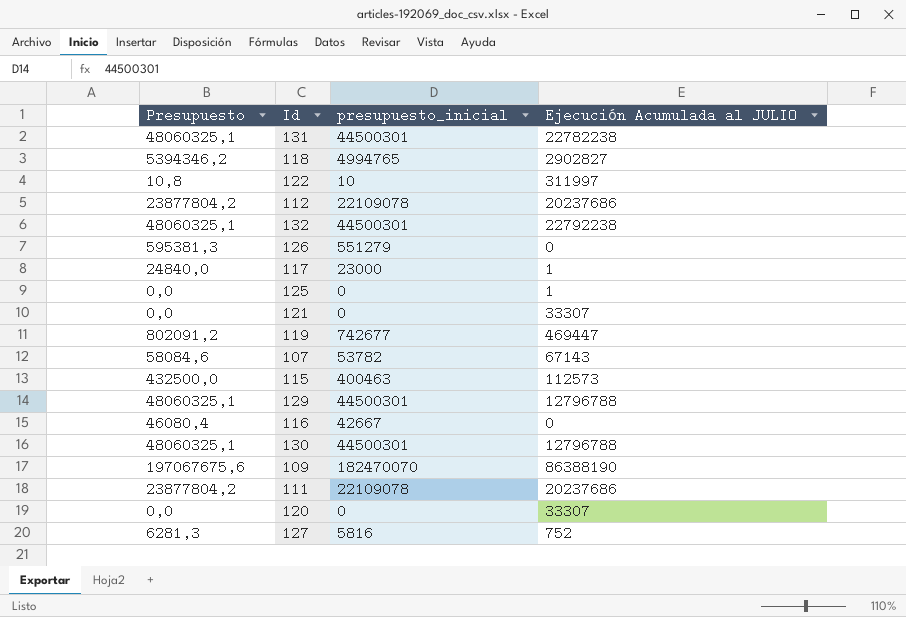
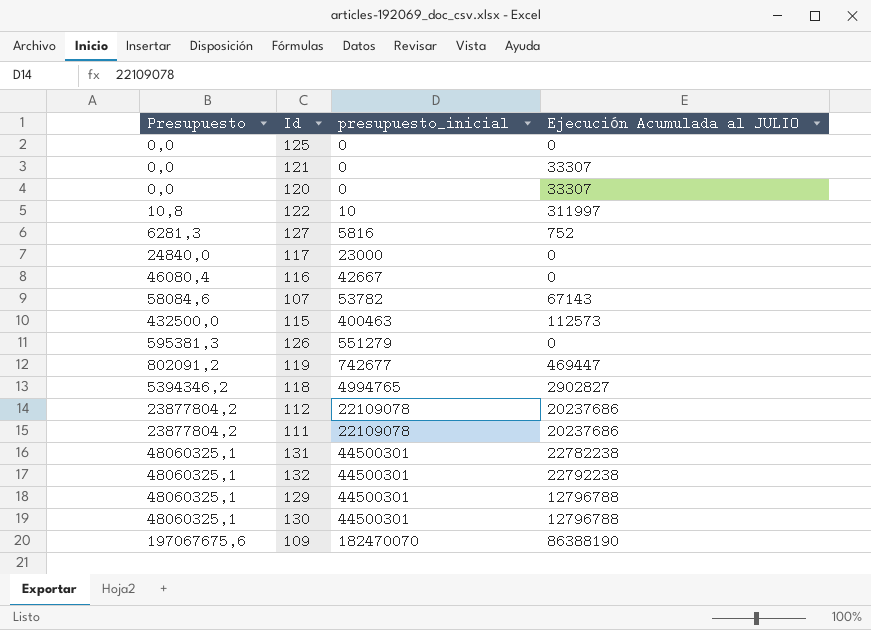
row order: none -> Presupuesto ascending
125 | Ejecución Acumulada al JULIO: 1 -> 0
117 | Ejecución Acumulada al JULIO: 1 -> 0

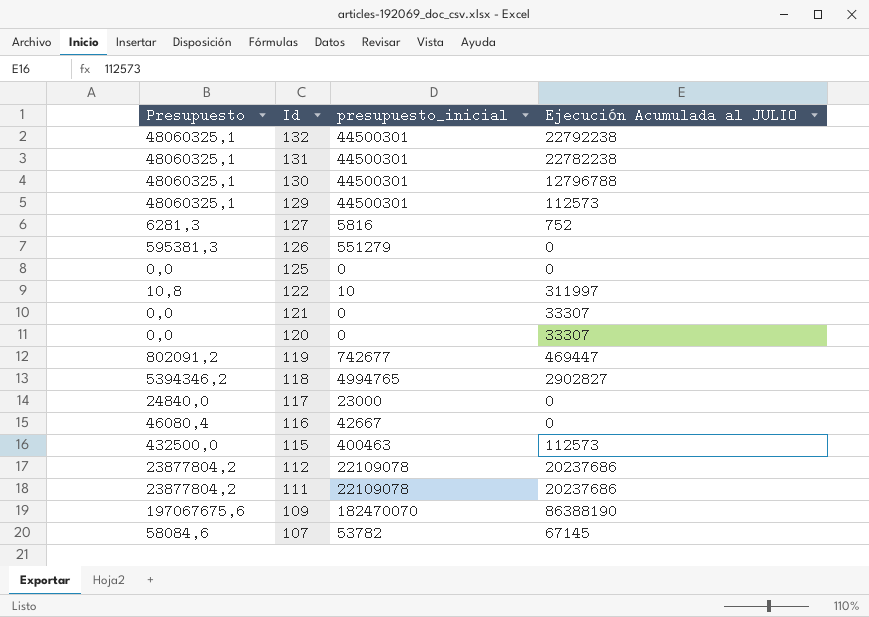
row order: Presupuesto ascending -> Id descending
129 | Ejecución Acumulada al JULIO: 12796788 -> 112573
107 | Ejecución Acumulada al JULIO: 67143 -> 67145

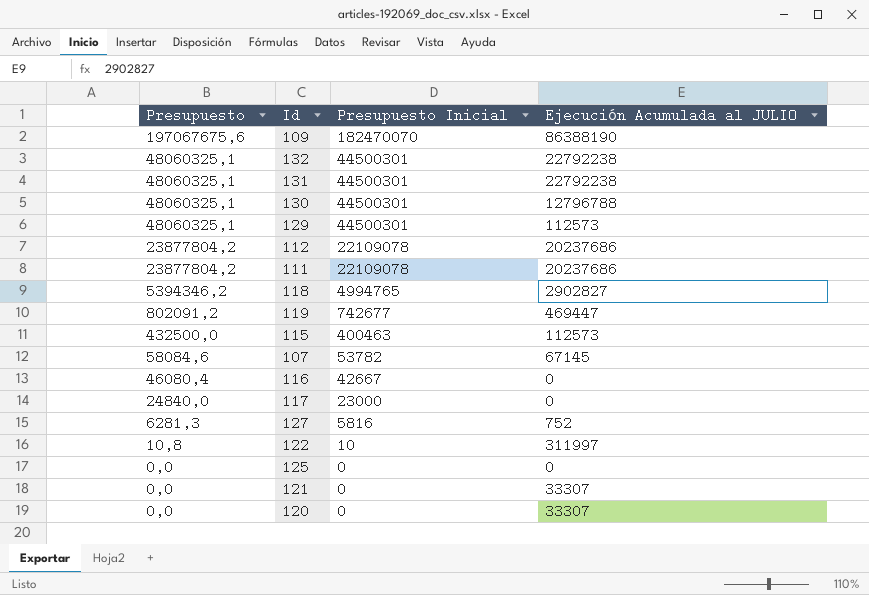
row order: Id descending -> Presupuesto descending
column name: presupuesto_inicial -> Presupuesto Inicial
row 126: 595381,3 | 551279 | 0 -> none
131 | Ejecución Acumulada al JULIO: 22782238 -> 22792238

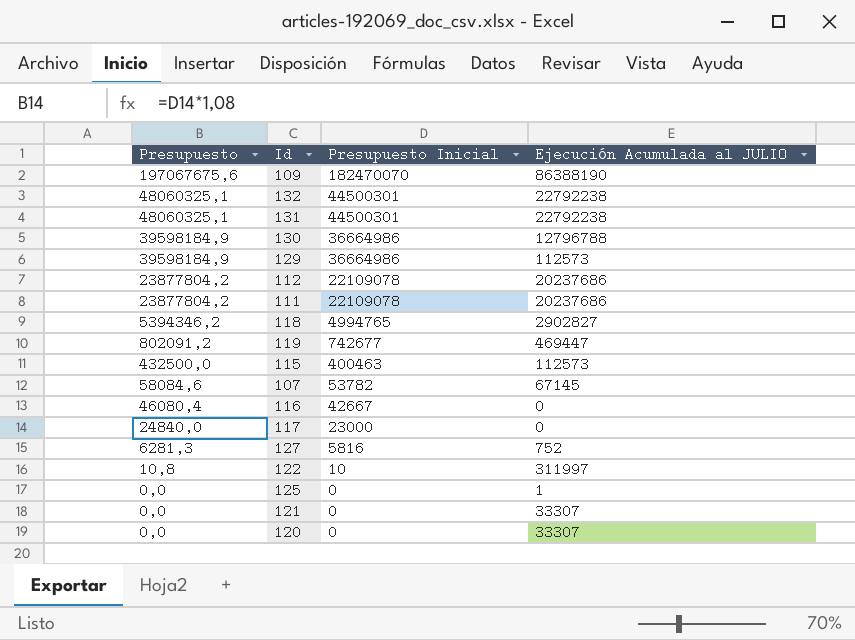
130 | Presupuesto: 48060325,1 -> 39598184,9
130 | Presupuesto Inicial: 44500301 -> 36664986
129 | Presupuesto: 48060325,1 -> 39598184,9
129 | Presupuesto Inicial: 44500301 -> 36664986
125 | Ejecución Acumulada al JULIO: 0 -> 1

